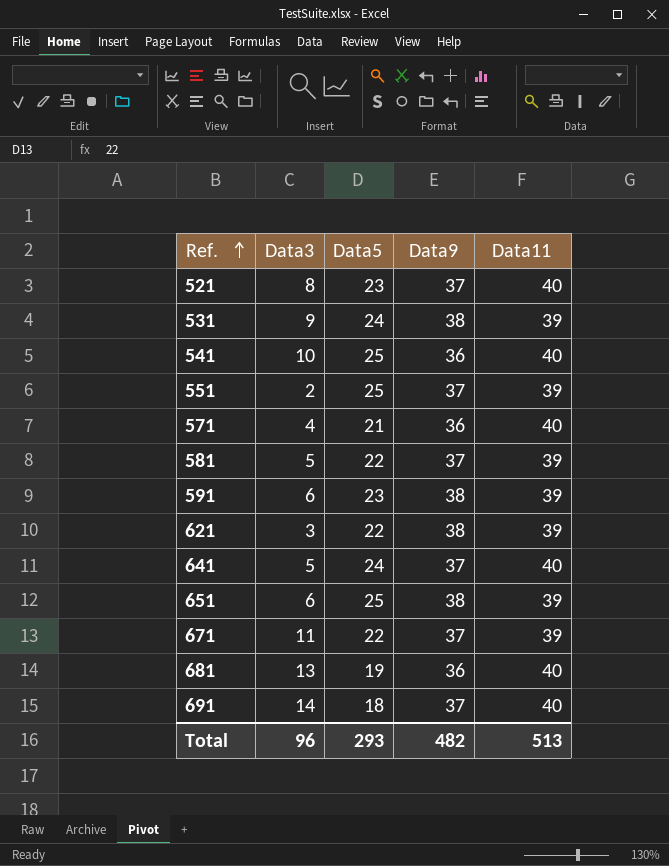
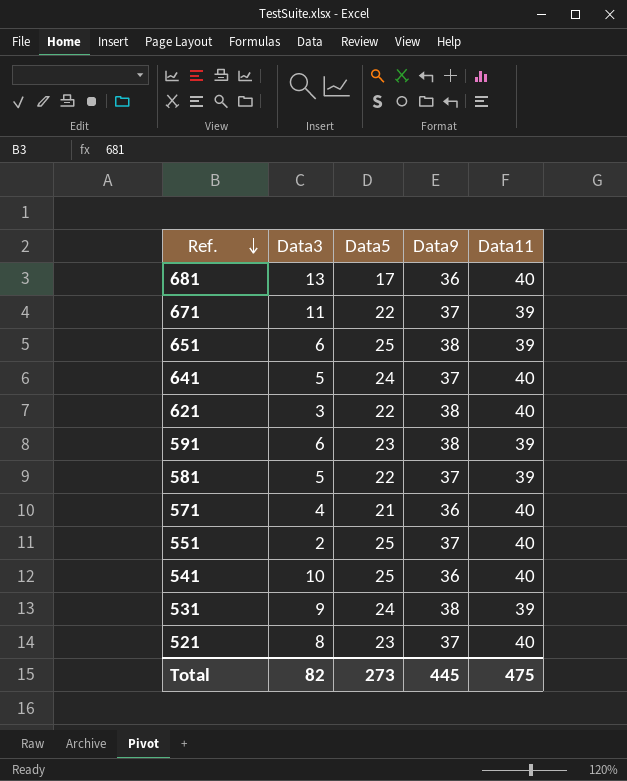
row order: Ref. ascending -> Ref. descending
row 691: 14 | 18 | 37 | 40 -> none
681 | Data5: 19 -> 17
621 | Data11: 39 -> 40
551 | Data11: 39 -> 40
Total | Data3: 96 -> 82
Total | Data5: 293 -> 273
Total | Data9: 482 -> 445
Total | Data11: 513 -> 475

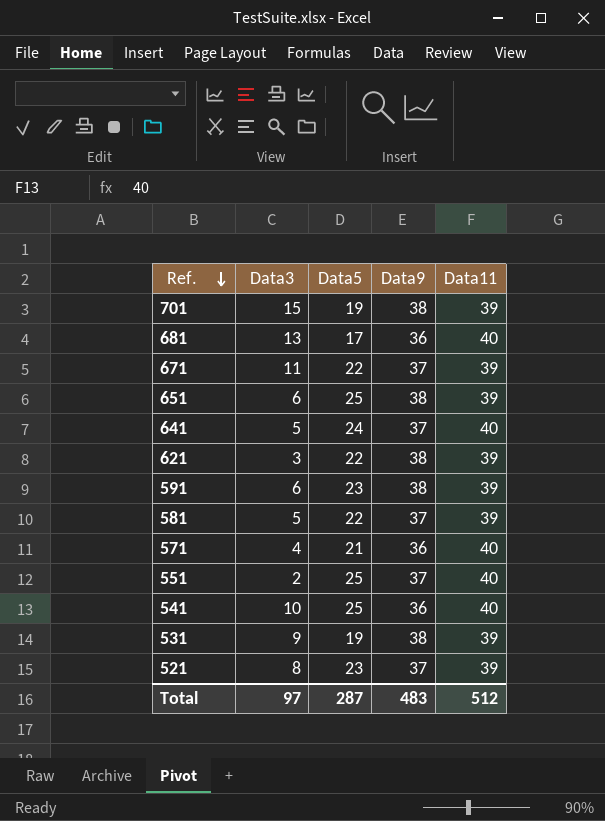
row 701: none -> 15 | 19 | 38 | 39
621 | Data11: 40 -> 39
531 | Data5: 24 -> 19
521 | Data11: 40 -> 39
Total | Data3: 82 -> 97
Total | Data5: 273 -> 287
Total | Data9: 445 -> 483
Total | Data11: 475 -> 512

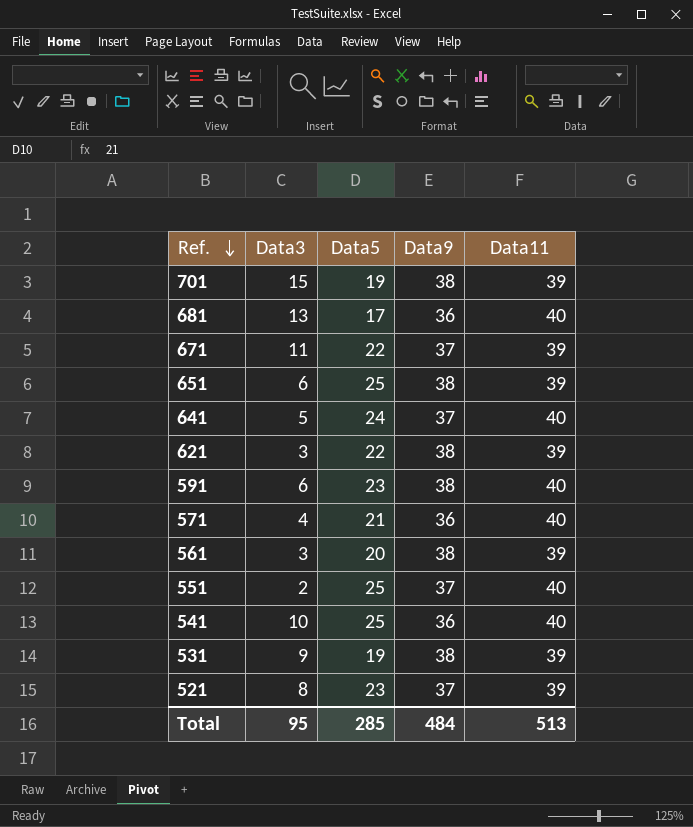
row 581: 5 | 22 | 37 | 39 -> none
591 | Data11: 39 -> 40
row 561: none -> 3 | 20 | 38 | 39
Total | Data3: 97 -> 95
Total | Data5: 287 -> 285
Total | Data9: 483 -> 484
Total | Data11: 512 -> 513

